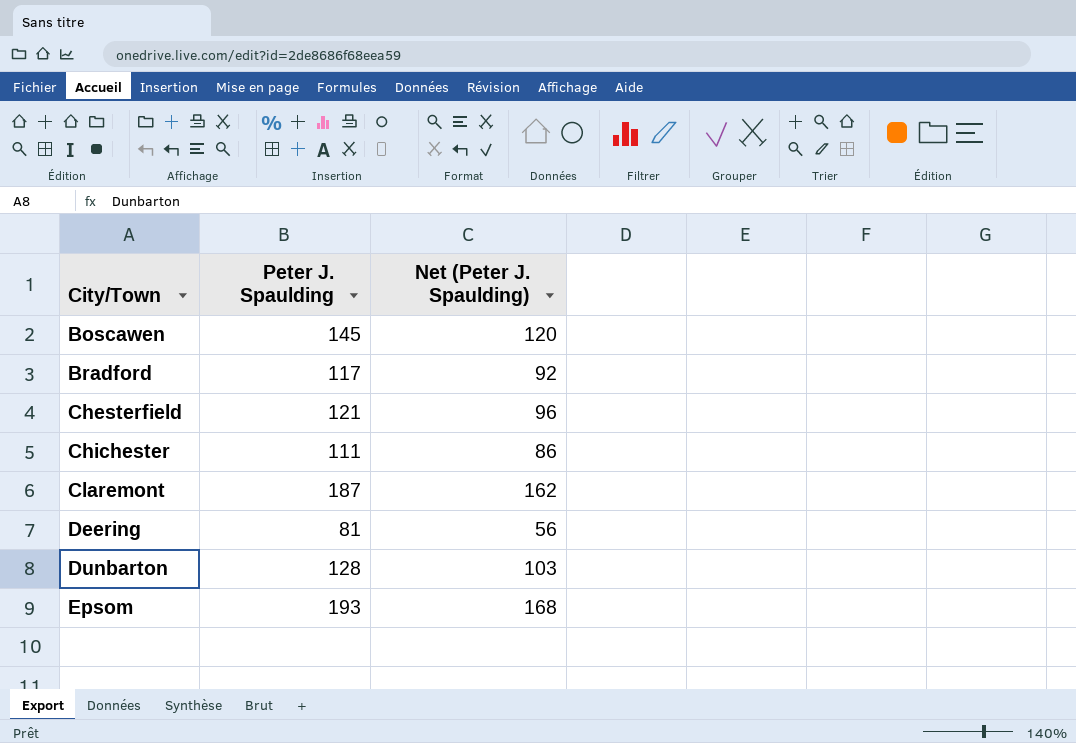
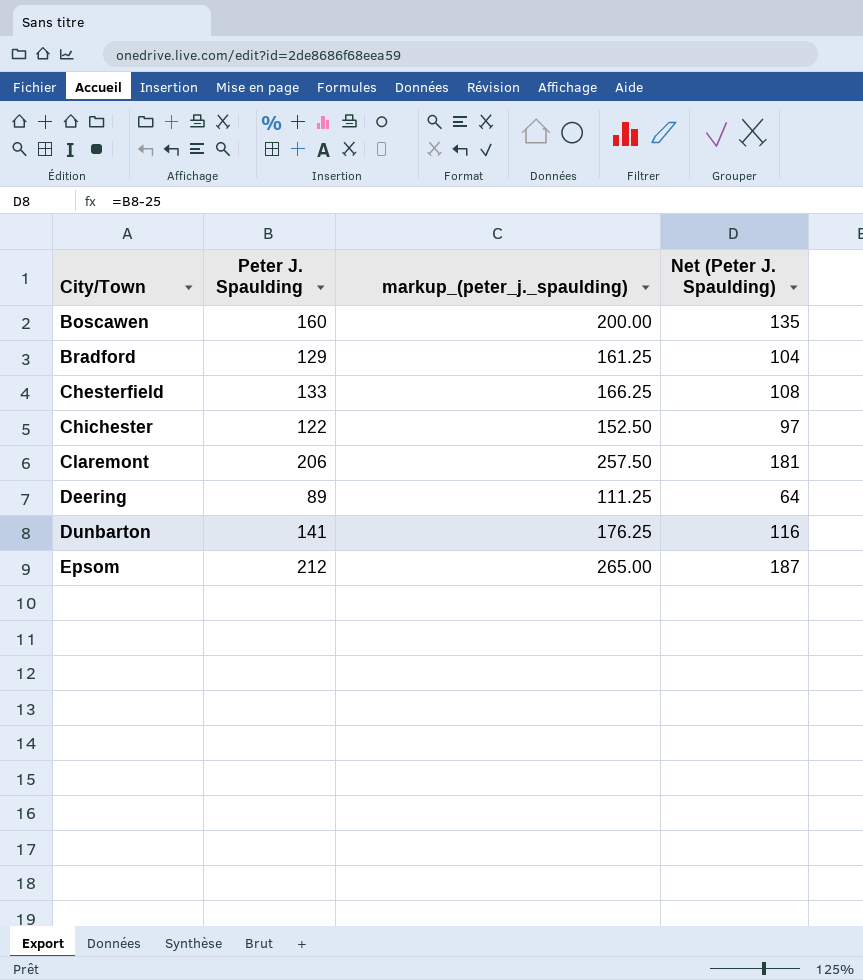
column markup_(peter_j._spaulding) | formula: none -> [Peter J. Spaulding] * 1.25
Boscawen | Peter J. Spaulding: 145 -> 160
Boscawen | Net (Peter J. Spaulding): 120 -> 135
Bradford | Peter J. Spaulding: 117 -> 129
Bradford | Net (Peter J. Spaulding): 92 -> 104
Chesterfield | Peter J. Spaulding: 121 -> 133
Chesterfield | Net (Peter J. Spaulding): 96 -> 108
Chichester | Peter J. Spaulding: 111 -> 122
Chichester | Net (Peter J. Spaulding): 86 -> 97
Claremont | Peter J. Spaulding: 187 -> 206
Claremont | Net (Peter J. Spaulding): 162 -> 181
Deering | Peter J. Spaulding: 81 -> 89
Deering | Net (Peter J. Spaulding): 56 -> 64
Dunbarton | Peter J. Spaulding: 128 -> 141
Dunbarton | Net (Peter J. Spaulding): 103 -> 116
Epsom | Peter J. Spaulding: 193 -> 212
Epsom | Net (Peter J. Spaulding): 168 -> 187

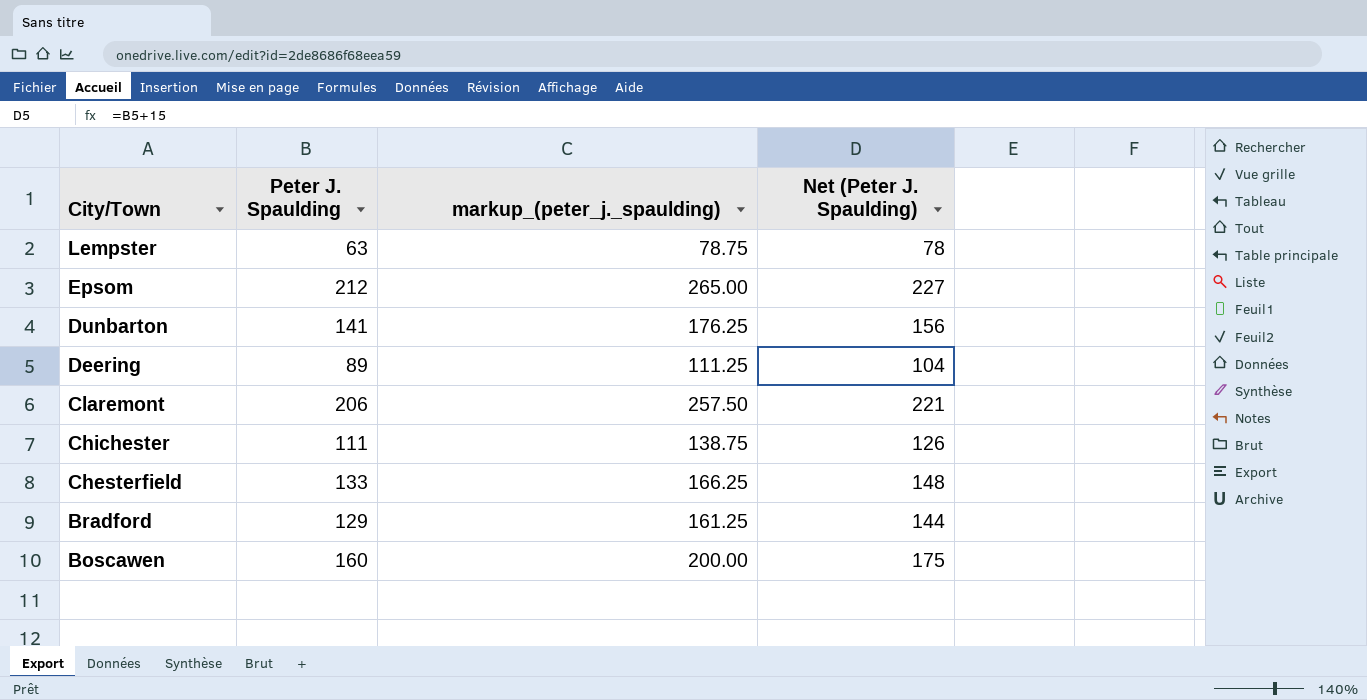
row order: City/Town ascending -> City/Town descending
column Net (Peter J. Spaulding) | formula: [Peter J. Spaulding] - 25 -> [Peter J. Spaulding] + 15
row Lempster: none -> 63 | 78.75 | 78
Chichester | Peter J. Spaulding: 122 -> 111
Chichester | markup_(peter_j._spaulding): 152.50 -> 138.75

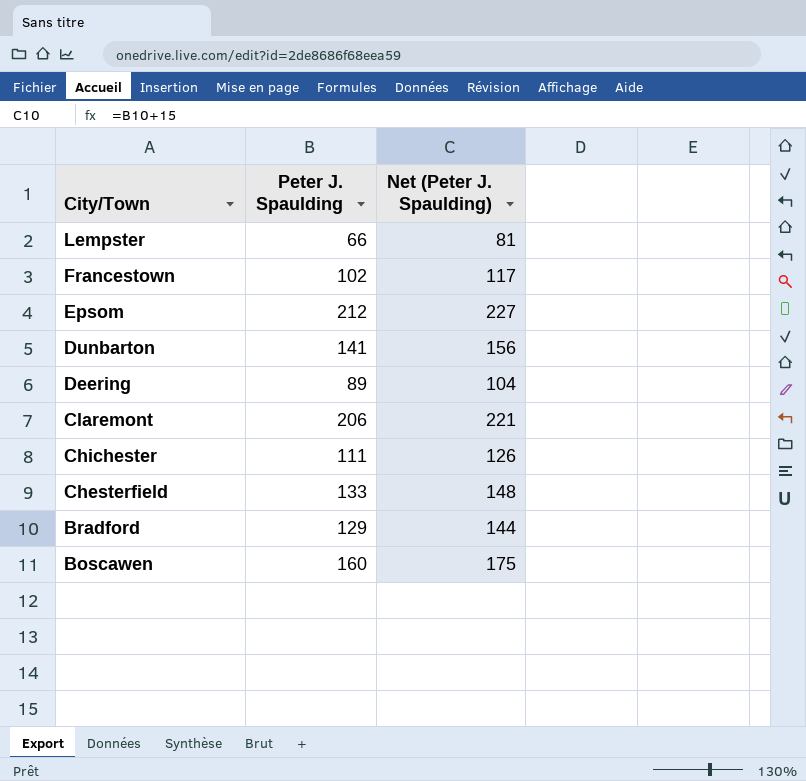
column markup_(peter_j._spaulding) | formula: [Peter J. Spaulding] * 1.25 -> none
Lempster | Peter J. Spaulding: 63 -> 66
Lempster | Net (Peter J. Spaulding): 78 -> 81
row Francestown: none -> 102 | 117

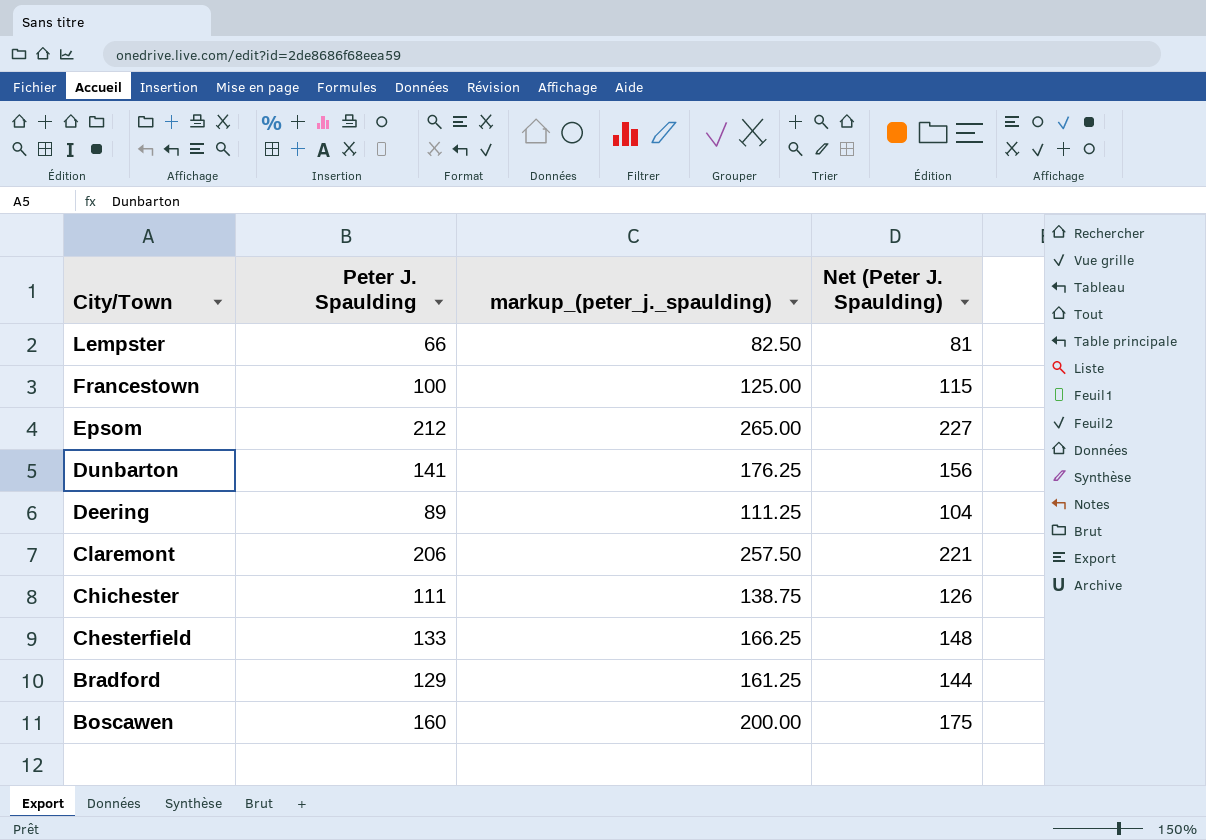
column markup_(peter_j._spaulding) | formula: none -> [Peter J. Spaulding] * 1.25
Francestown | Peter J. Spaulding: 102 -> 100
Francestown | Net (Peter J. Spaulding): 117 -> 115

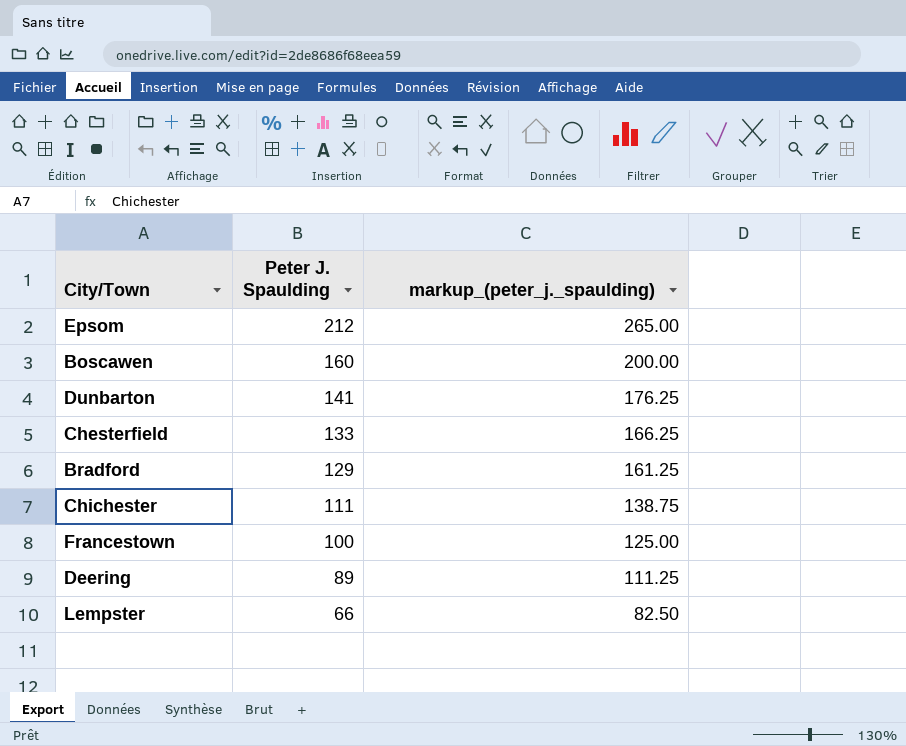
row order: City/Town descending -> Peter J. Spaulding descending
column Net (Peter J. Spaulding) | formula: [Peter J. Spaulding] + 15 -> none
row Claremont: 206 | 257.50 | 221 -> none

